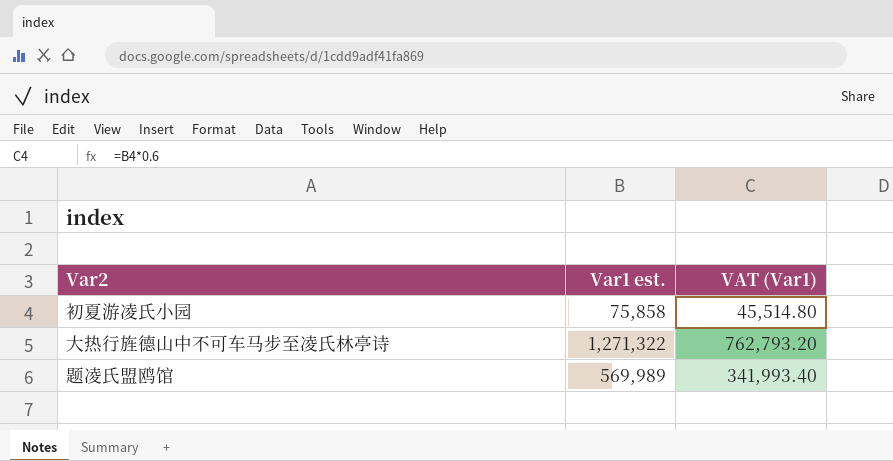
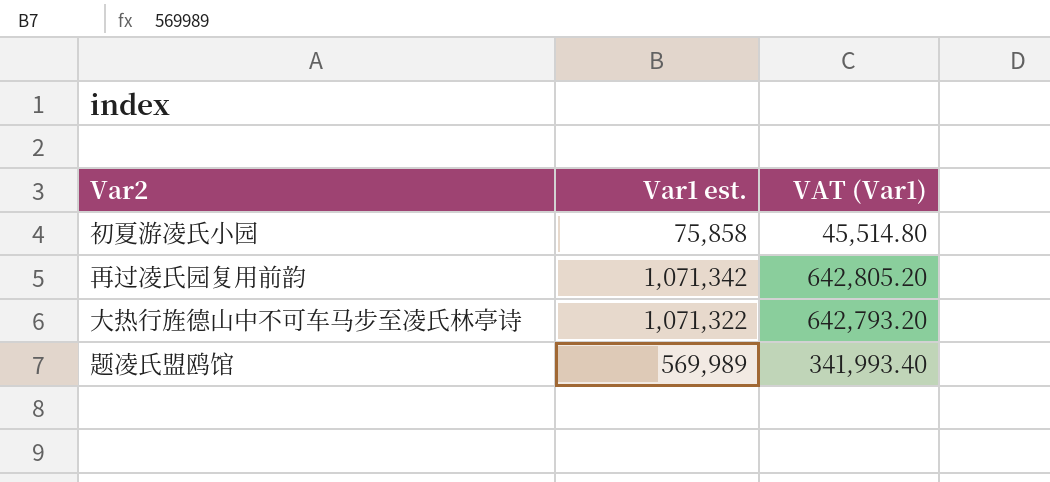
row 再过凌氏园复用前韵: none -> 1,071,342 | 642,805.20
大热行旌德山中不可车马步至凌氏林亭诗 | Var1 est.: 1,271,322 -> 1,071,322
大热行旌德山中不可车马步至凌氏林亭诗 | VAT (Var1): 762,793.20 -> 642,793.20

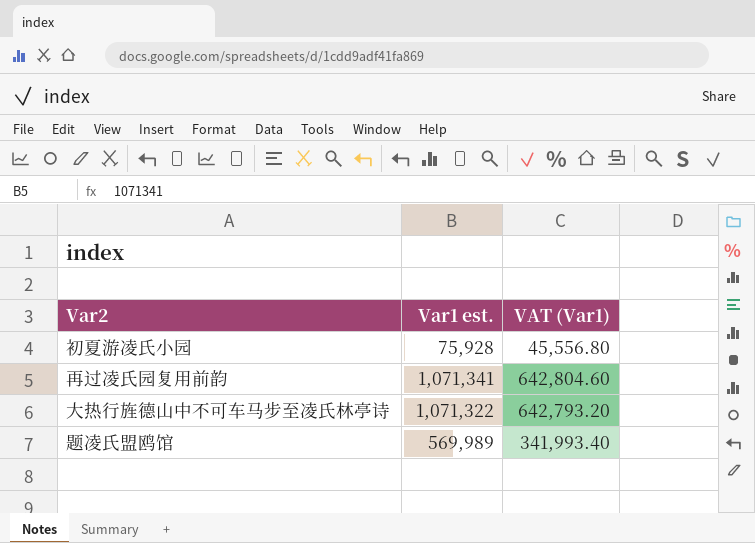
初夏游凌氏小园 | Var1 est.: 75,858 -> 75,928
初夏游凌氏小园 | VAT (Var1): 45,514.80 -> 45,556.80
再过凌氏园复用前韵 | Var1 est.: 1,071,342 -> 1,071,341
再过凌氏园复用前韵 | VAT (Var1): 642,805.20 -> 642,804.60

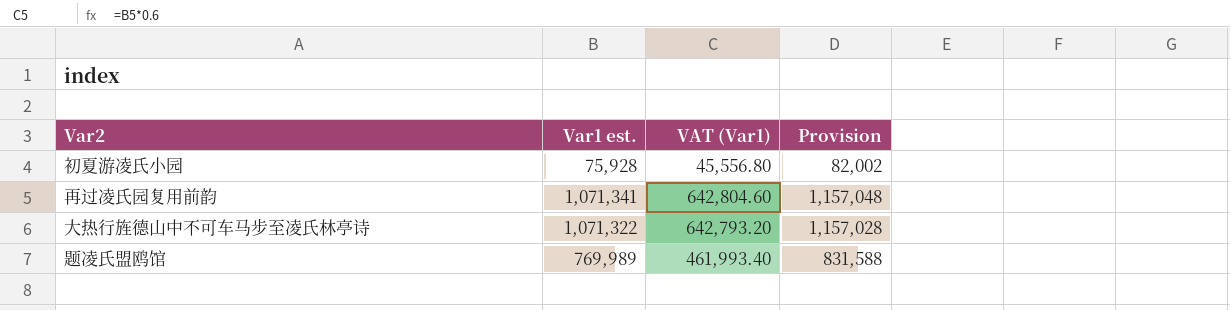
column Provision | formula: none -> [Var1 est.] * 1.08
题凌氏盟鸥馆 | Var1 est.: 569,989 -> 769,989
题凌氏盟鸥馆 | VAT (Var1): 341,993.40 -> 461,993.40

